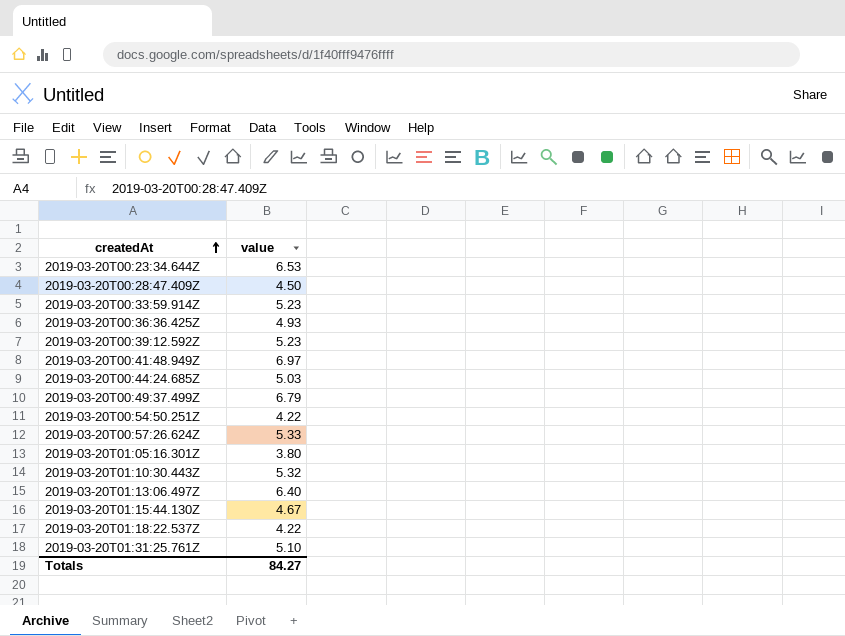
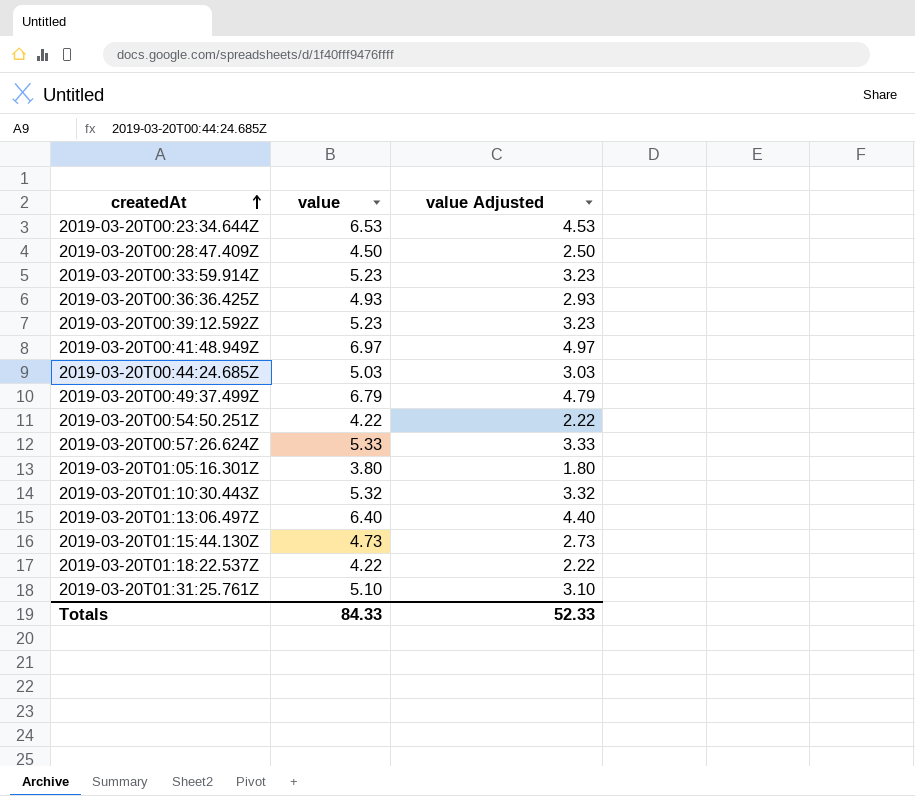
column value Adjusted | formula: none -> [value] - 2
2019-03-20T01:15:44.130Z | value: 4.67 -> 4.73
Totals | value: 84.27 -> 84.33

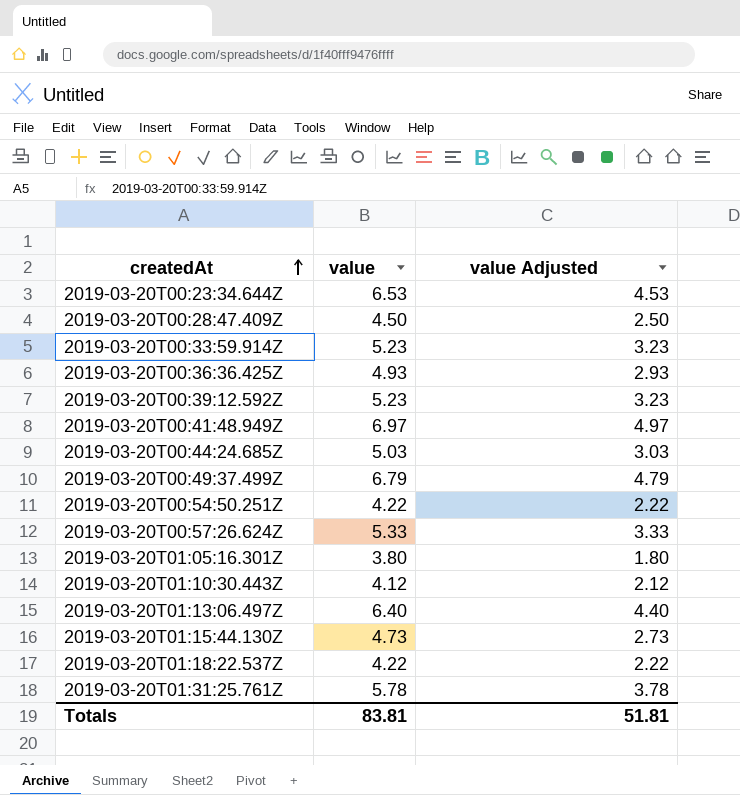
2019-03-20T01:10:30.443Z | value: 5.32 -> 4.12
2019-03-20T01:10:30.443Z | value Adjusted: 3.32 -> 2.12
2019-03-20T01:31:25.761Z | value: 5.10 -> 5.78
2019-03-20T01:31:25.761Z | value Adjusted: 3.10 -> 3.78
Totals | value: 84.33 -> 83.81
Totals | value Adjusted: 52.33 -> 51.81

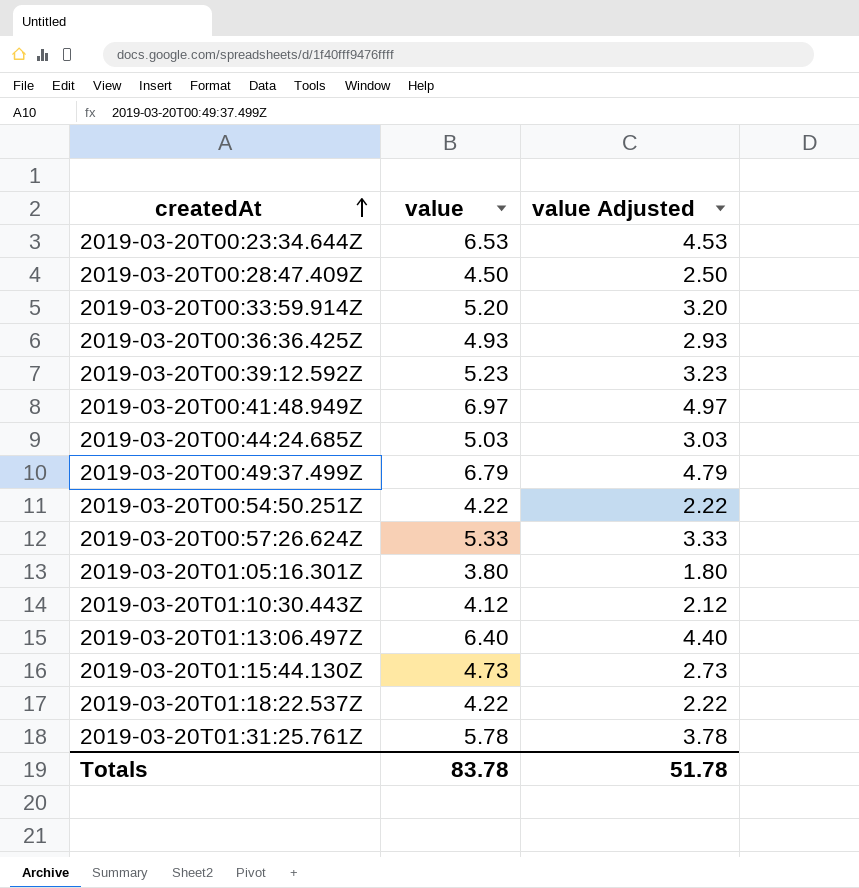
2019-03-20T00:33:59.914Z | value: 5.23 -> 5.20
2019-03-20T00:33:59.914Z | value Adjusted: 3.23 -> 3.20
Totals | value: 83.81 -> 83.78
Totals | value Adjusted: 51.81 -> 51.78

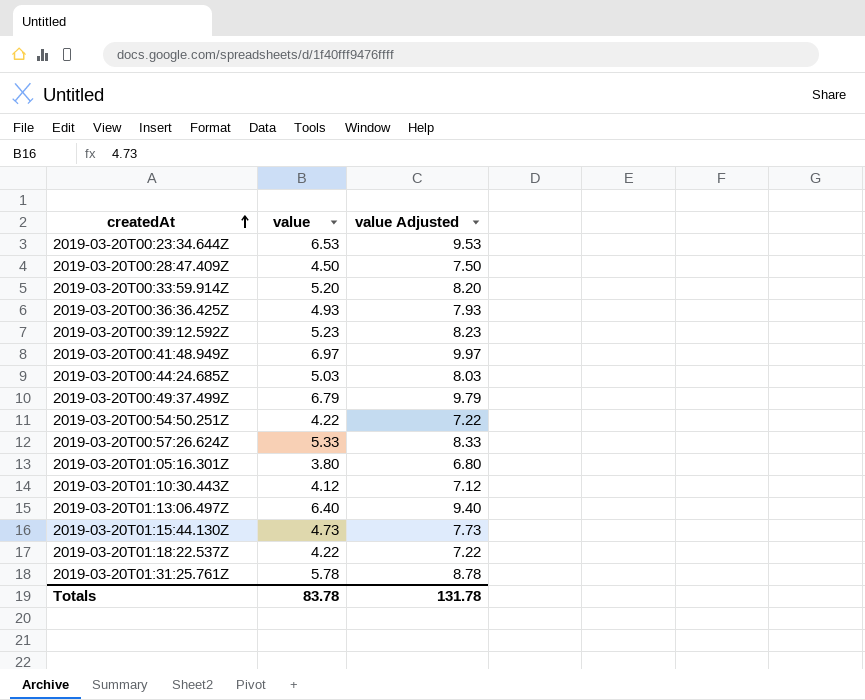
column value Adjusted | formula: [value] - 2 -> [value] + 3
Totals | value Adjusted: 51.78 -> 131.78

